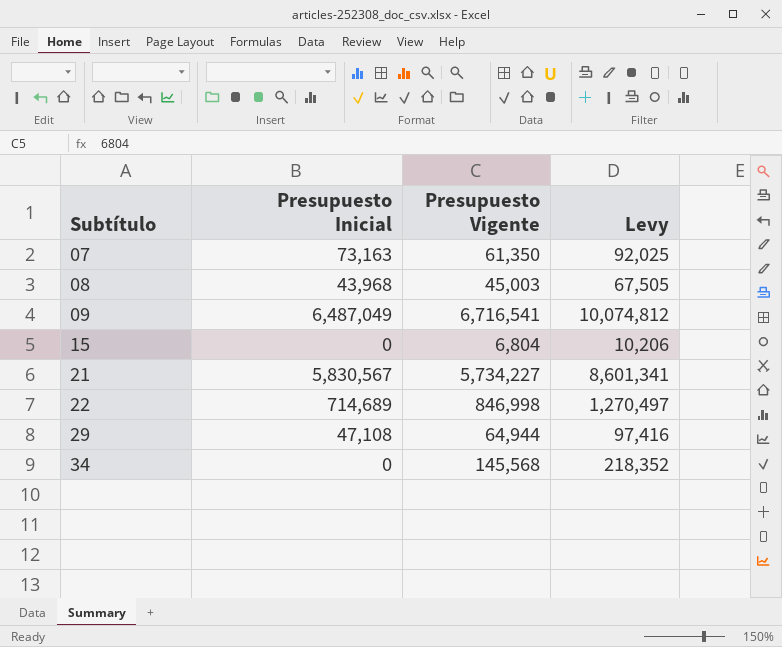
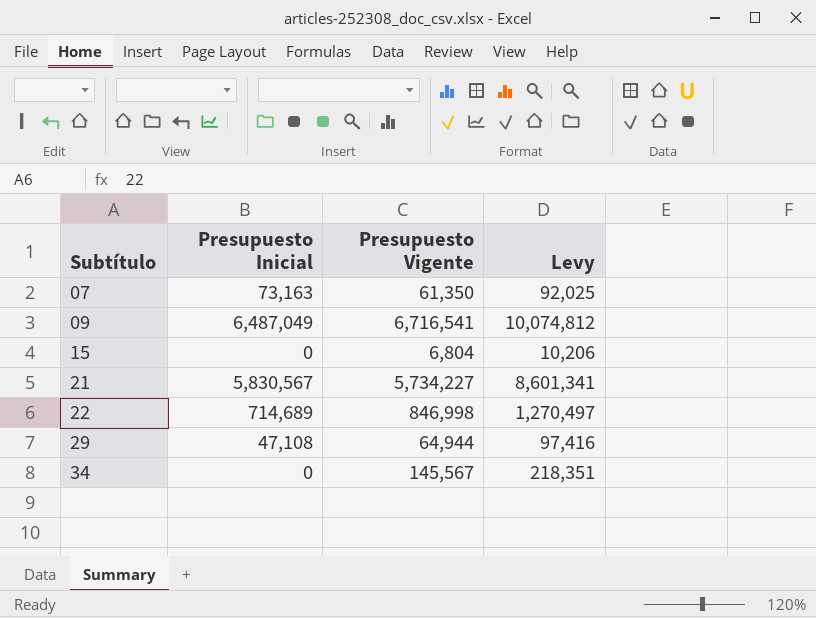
row 08: 43,968 | 45,003 | 67,505 -> none
34 | Presupuesto Vigente: 145,568 -> 145,567
34 | Levy: 218,352 -> 218,351

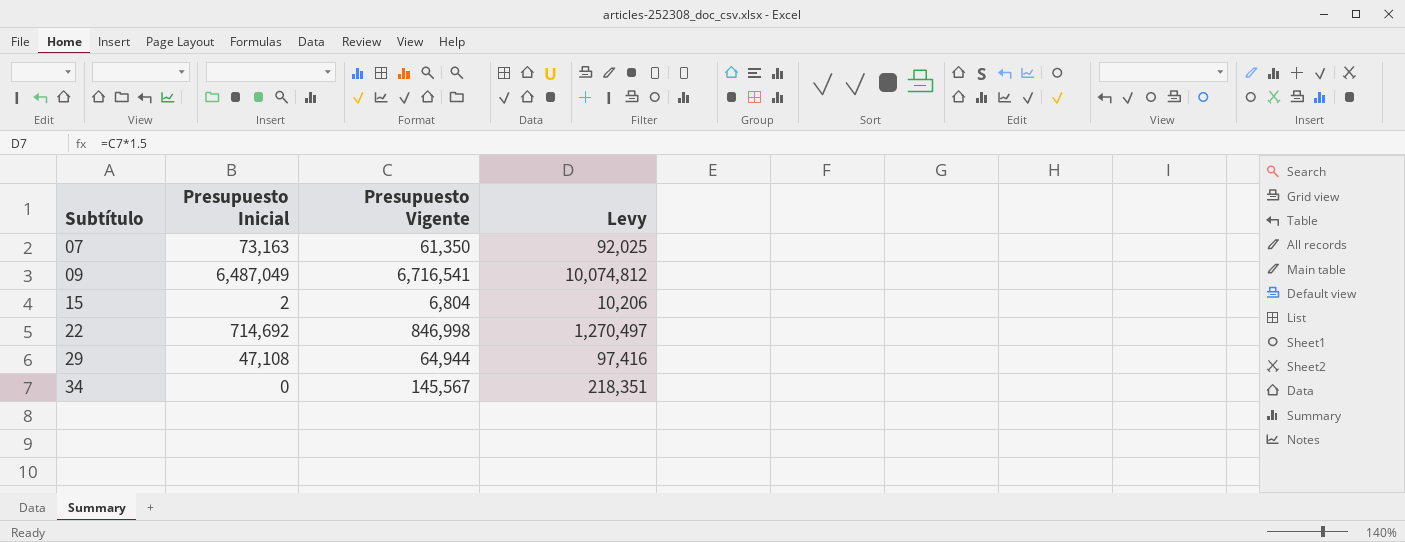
row 21: 5,830,567 | 5,734,227 | 8,601,341 -> none
15 | Presupuesto Inicial: 0 -> 2
22 | Presupuesto Inicial: 714,689 -> 714,692

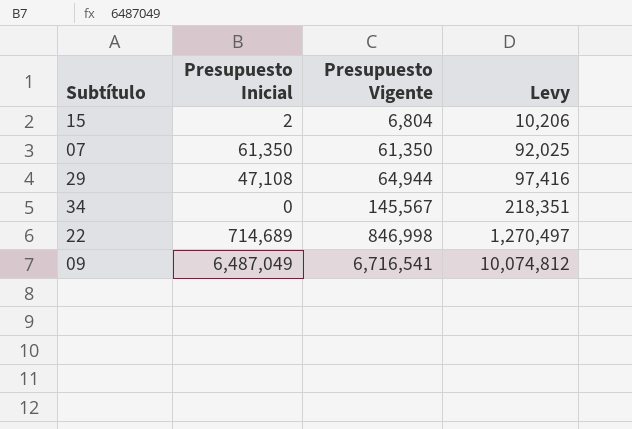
row order: Subtítulo ascending -> Presupuesto Vigente ascending
07 | Presupuesto Inicial: 73,163 -> 61,350
22 | Presupuesto Inicial: 714,692 -> 714,689

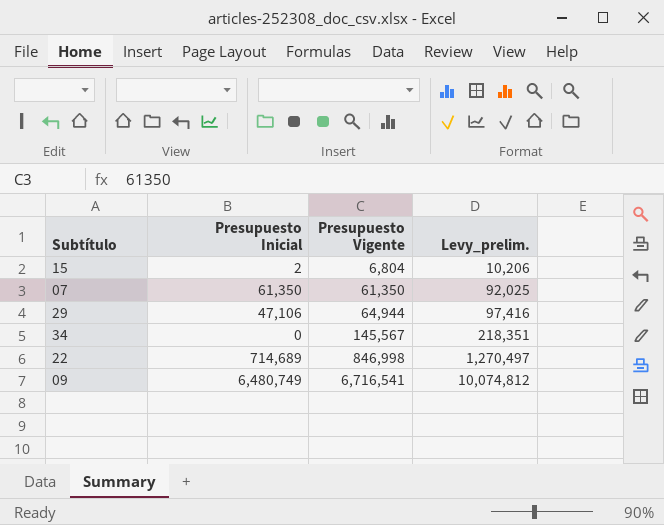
column name: Levy -> Levy_prelim.
29 | Presupuesto Inicial: 47,108 -> 47,106
09 | Presupuesto Inicial: 6,487,049 -> 6,480,749

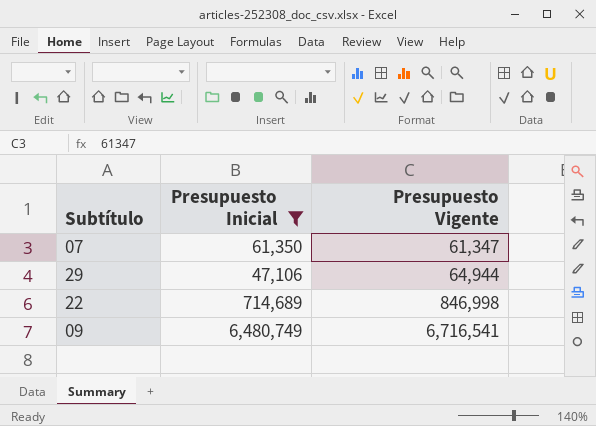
filter: none -> Presupuesto Inicial >= 47,106
column Levy_prelim. | formula: [Presupuesto Vigente] * 1.5 -> none
07 | Presupuesto Vigente: 61,350 -> 61,347

